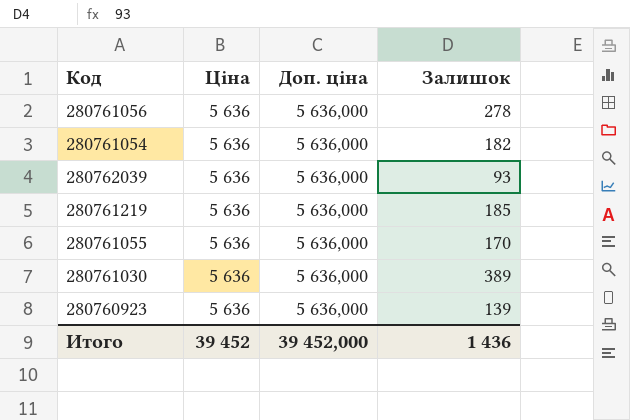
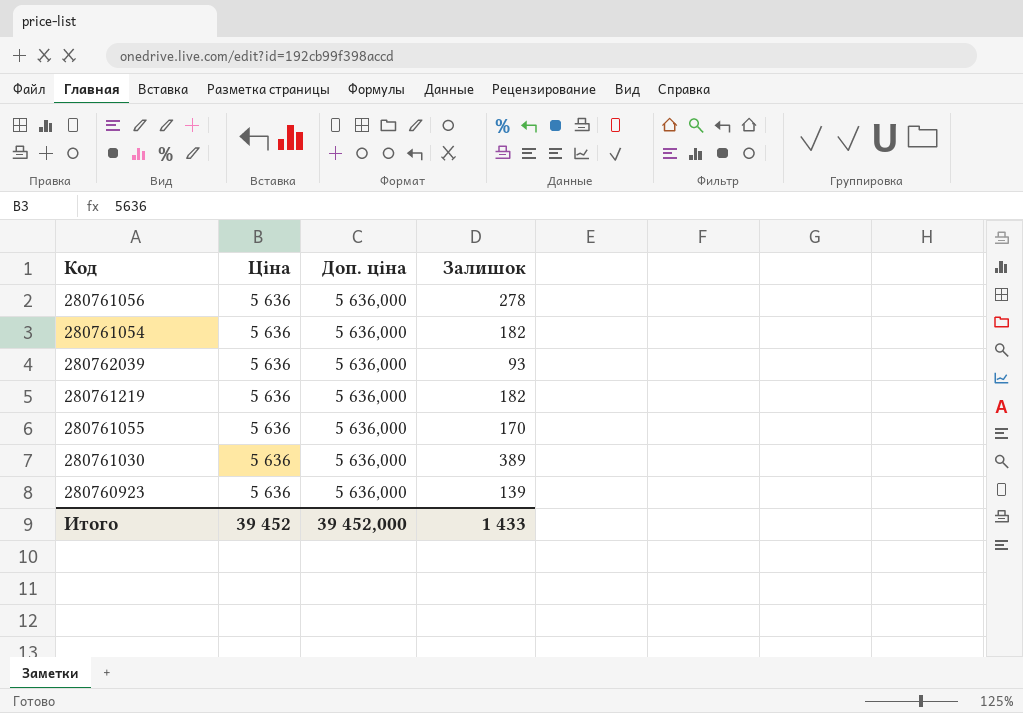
280761219 | Залишок: 185 -> 182
Итого | Залишок: 1 436 -> 1 433

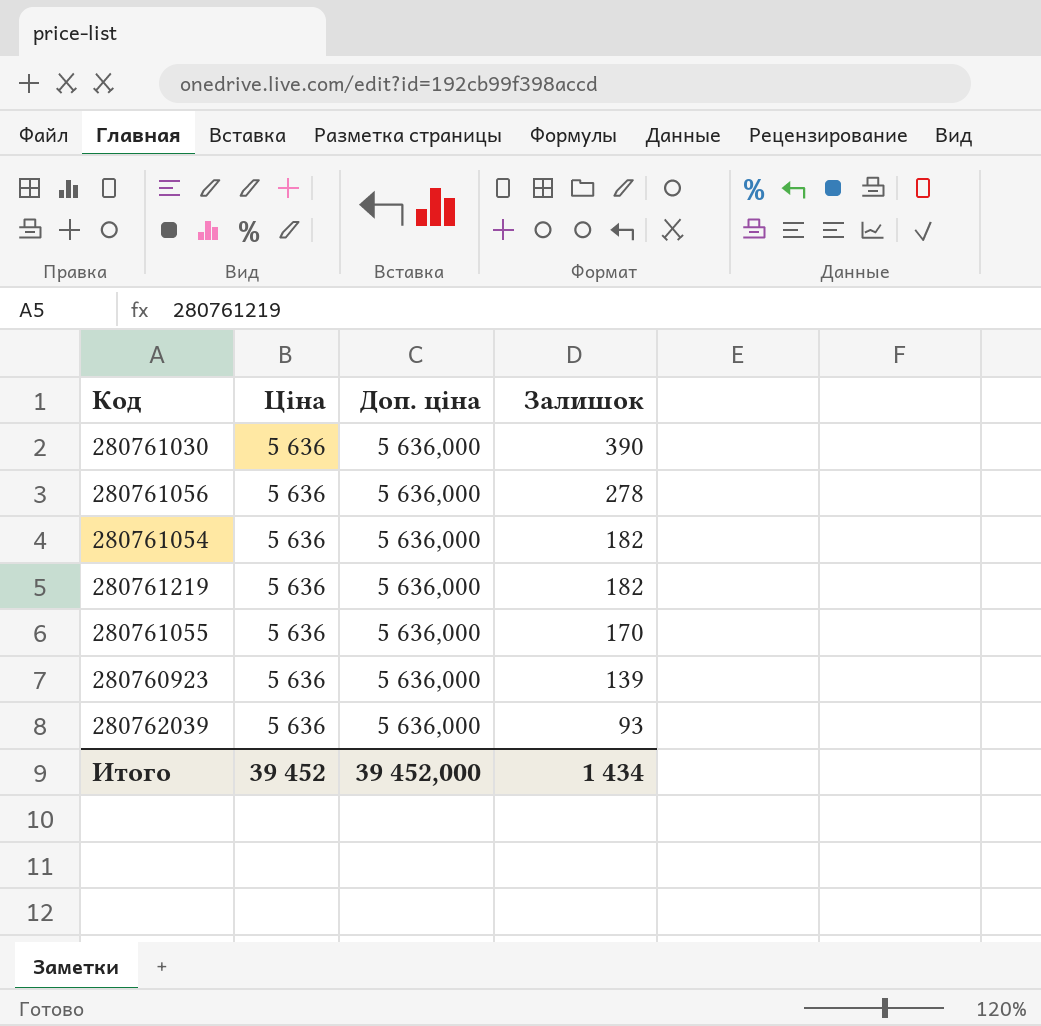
row order: none -> Залишок descending
280761030 | Залишок: 389 -> 390
Итого | Залишок: 1 433 -> 1 434

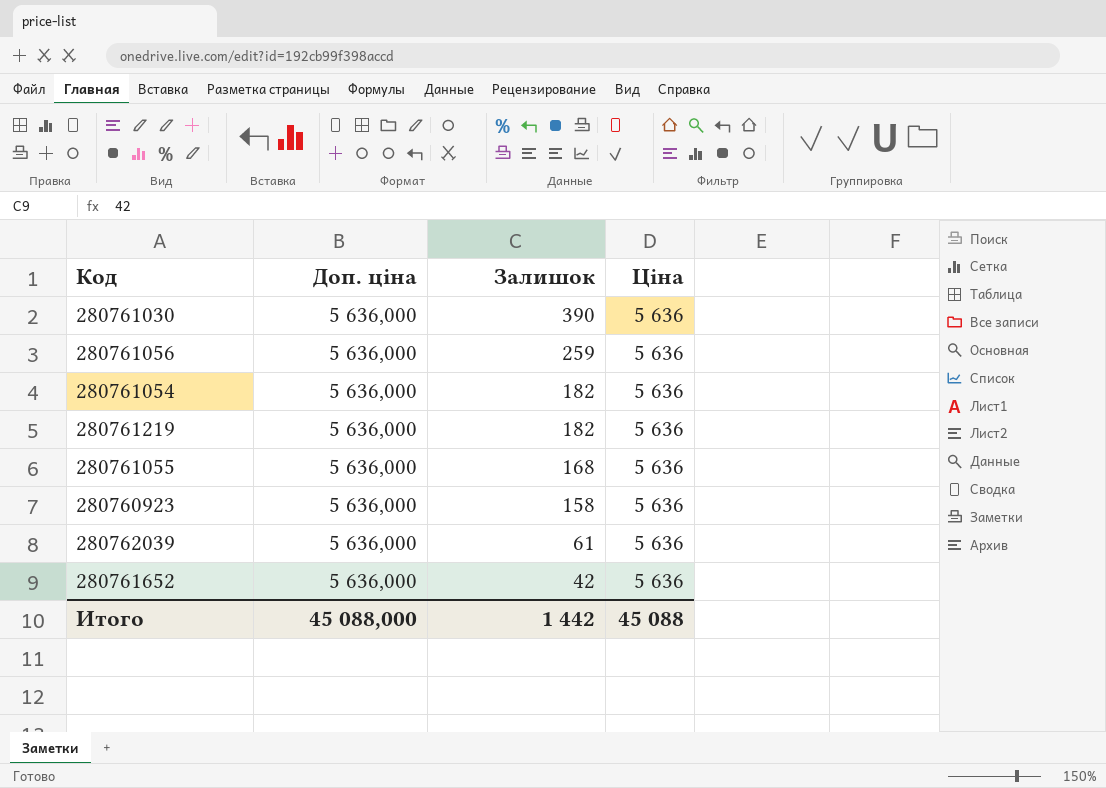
column Ціна | position: 2 -> 4
280761056 | Залишок: 278 -> 259
280761055 | Залишок: 170 -> 168
280760923 | Залишок: 139 -> 158
280762039 | Залишок: 93 -> 61
row 280761652: none -> 5 636,000 | 42 | 5 636
Итого | Доп. ціна: 39 452,000 -> 45 088,000
Итого | Залишок: 1 434 -> 1 442
Итого | Ціна: 39 452 -> 45 088

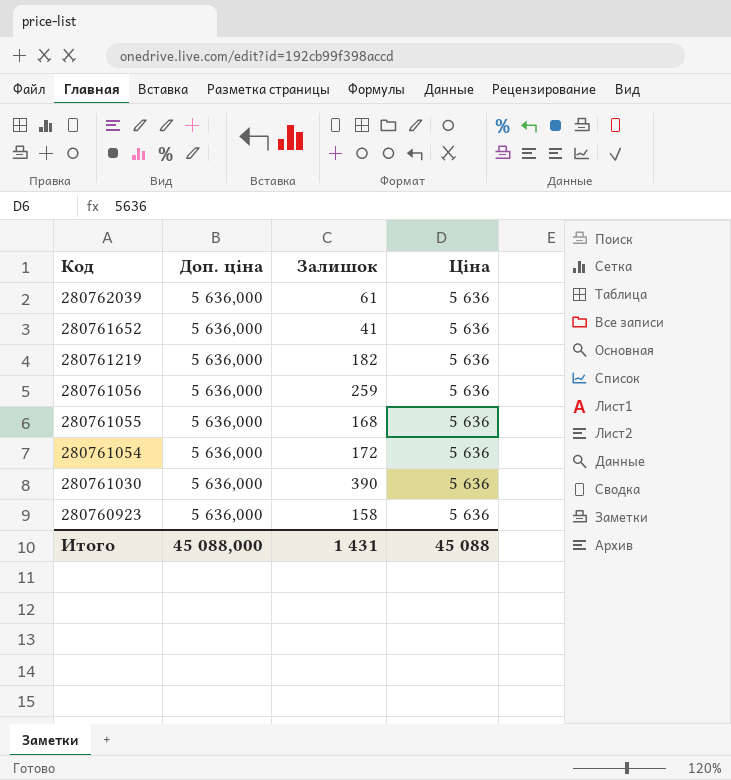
row order: Залишок descending -> Код descending
280761652 | Залишок: 42 -> 41
280761054 | Залишок: 182 -> 172
Итого | Залишок: 1 442 -> 1 431

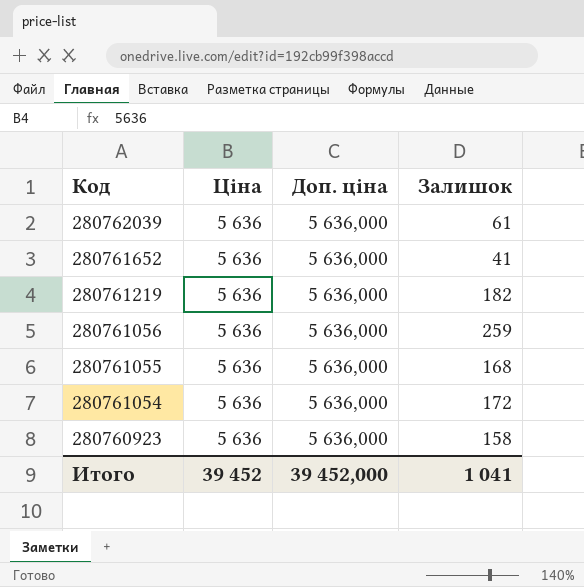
column Ціна | position: 4 -> 2
row 280761030: 5 636,000 | 390 | 5 636 -> none
Итого | Ціна: 45 088 -> 39 452
Итого | Доп. ціна: 45 088,000 -> 39 452,000
Итого | Залишок: 1 431 -> 1 041

